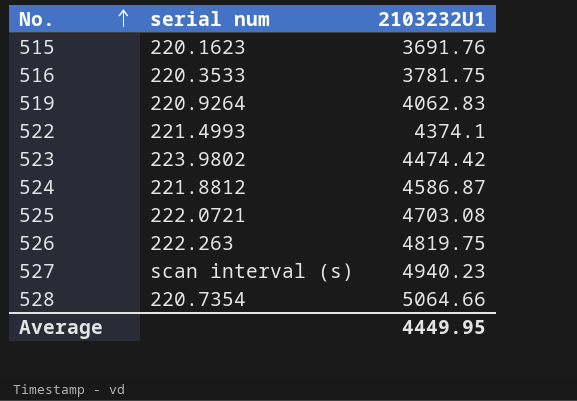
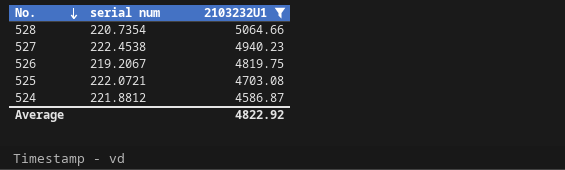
filter: none -> 2103232U1 >= 4586.87
row order: No. ascending -> No. descending
527 | serial num: scan interval (s) -> 222.4538
526 | serial num: 222.263 -> 219.2067
Average | 2103232U1: 4449.95 -> 4822.92

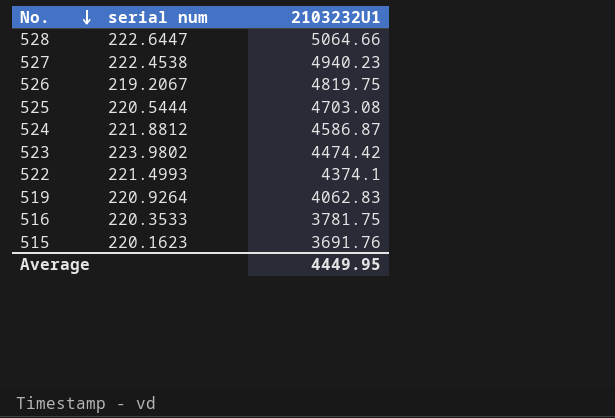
filter: 2103232U1 >= 4586.87 -> none
528 | serial num: 220.7354 -> 222.6447
525 | serial num: 222.0721 -> 220.5444
Average | 2103232U1: 4822.92 -> 4449.95

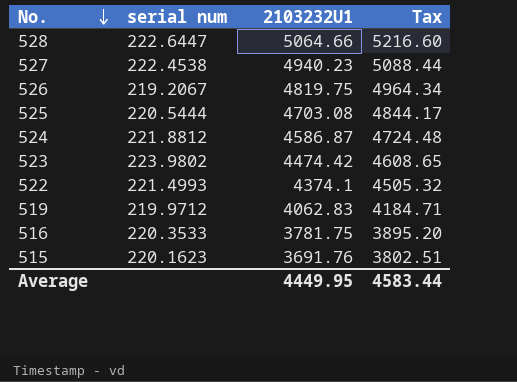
column Tax | formula: none -> [2103232U1] * 1.03
519 | serial num: 220.9264 -> 219.9712

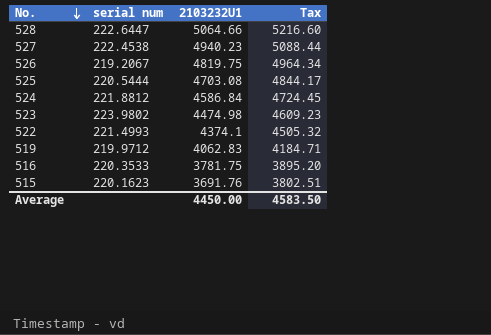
524 | 2103232U1: 4586.87 -> 4586.84
524 | Tax: 4724.48 -> 4724.45
523 | 2103232U1: 4474.42 -> 4474.98
523 | Tax: 4608.65 -> 4609.23
Average | 2103232U1: 4449.95 -> 4450.00
Average | Tax: 4583.44 -> 4583.50

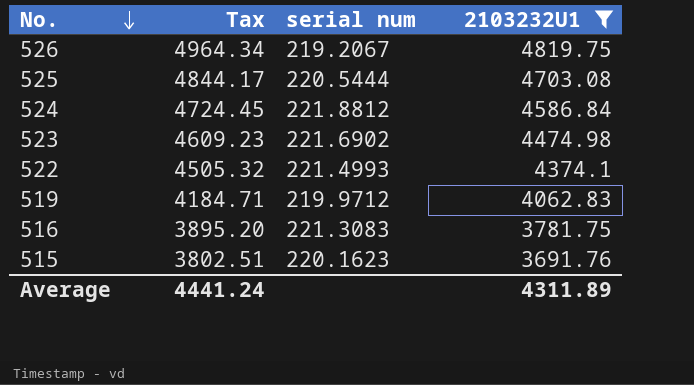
filter: none -> 2103232U1 <= 4819.75
column Tax | position: 4 -> 2
523 | serial num: 223.9802 -> 221.6902
516 | serial num: 220.3533 -> 221.3083
Average | Tax: 4583.50 -> 4441.24
Average | 2103232U1: 4450.00 -> 4311.89

